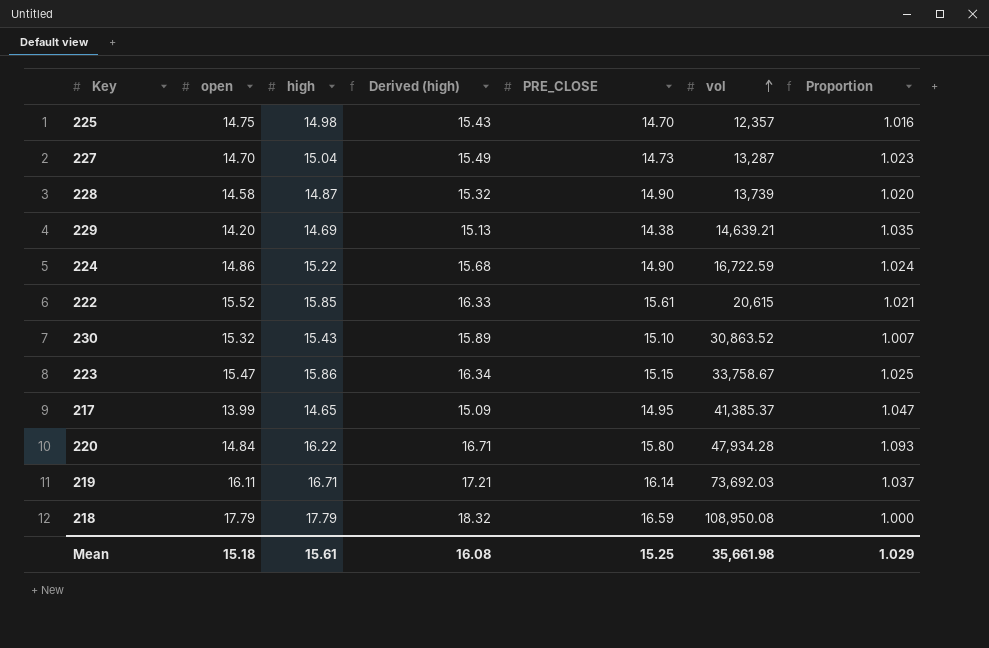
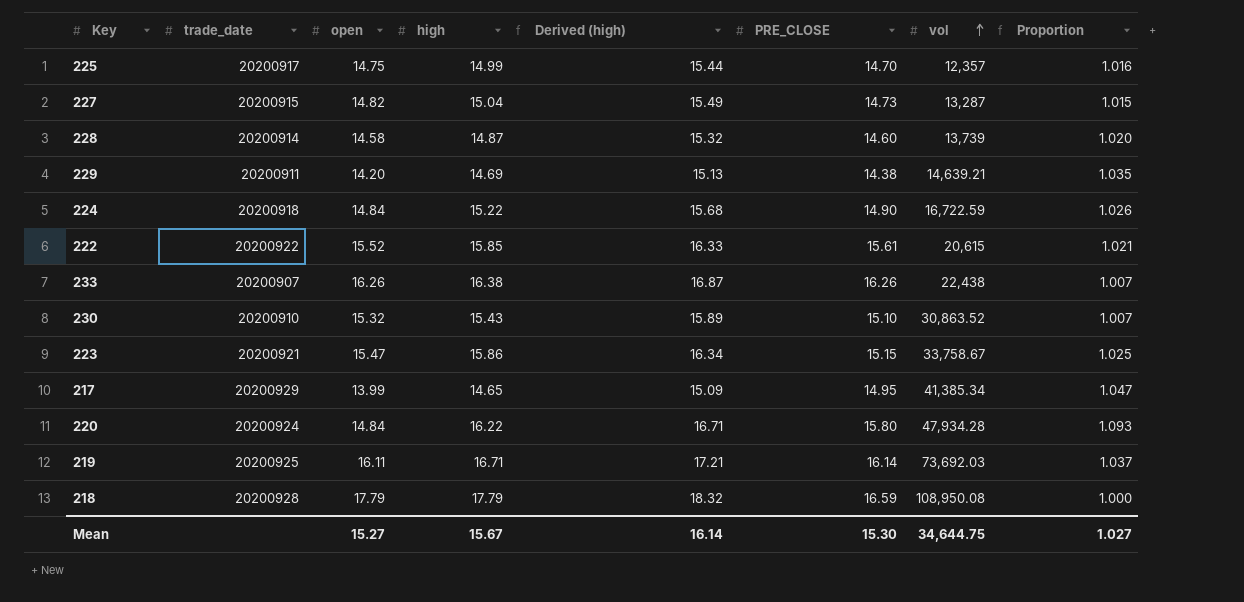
column trade_date | position: none -> 2
225 | high: 14.98 -> 14.99
225 | Derived (high): 15.43 -> 15.44
227 | open: 14.70 -> 14.82
227 | Proportion: 1.023 -> 1.015
228 | PRE_CLOSE: 14.90 -> 14.60
224 | open: 14.86 -> 14.84
224 | Proportion: 1.024 -> 1.026
row 233: none -> 20200907 | 16.26 | 16.38 | 16.87 | 16.26 | 22,438 | 1.007
217 | vol: 41,385.37 -> 41,385.34
Mean | open: 15.18 -> 15.27
Mean | high: 15.61 -> 15.67
Mean | Derived (high): 16.08 -> 16.14
Mean | PRE_CLOSE: 15.25 -> 15.30
Mean | vol: 35,661.98 -> 34,644.75
Mean | Proportion: 1.029 -> 1.027

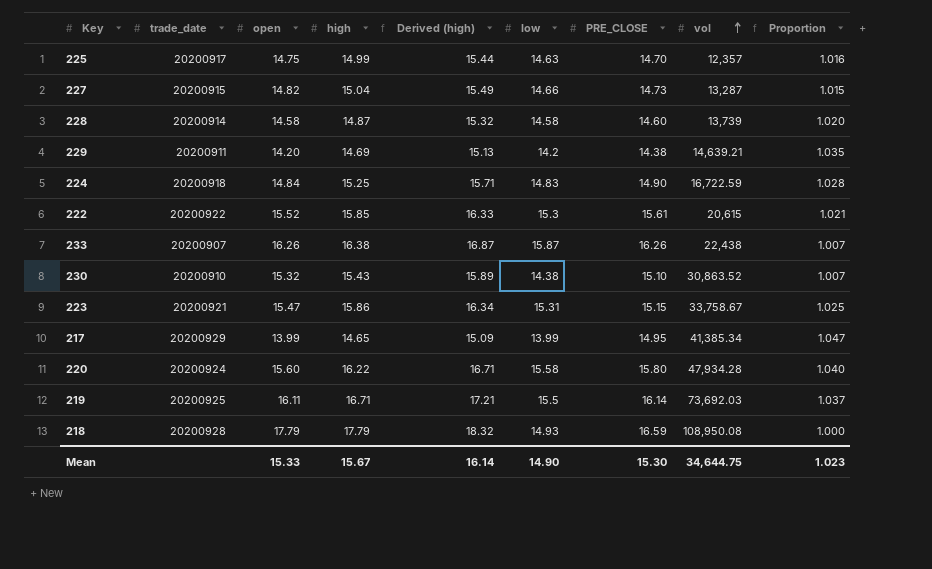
column low | position: none -> 6
224 | high: 15.22 -> 15.25
224 | Derived (high): 15.68 -> 15.71
224 | Proportion: 1.026 -> 1.028
220 | open: 14.84 -> 15.60
220 | Proportion: 1.093 -> 1.040
Mean | open: 15.27 -> 15.33
Mean | Proportion: 1.027 -> 1.023

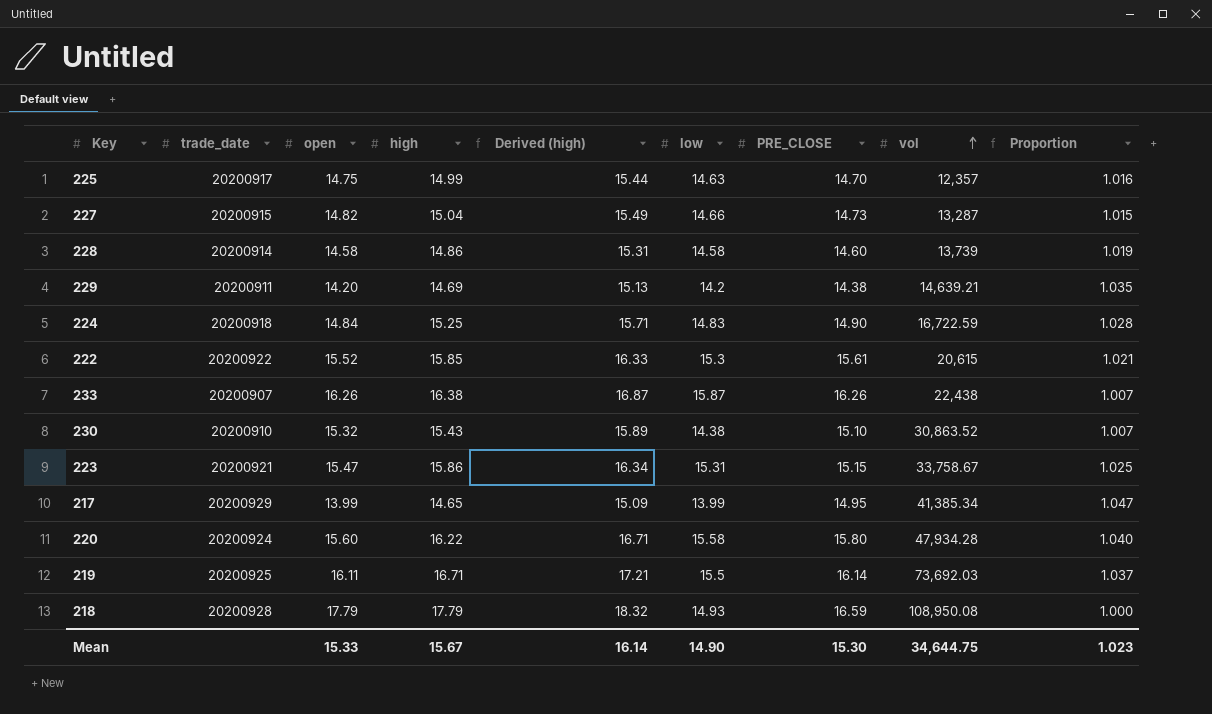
228 | high: 14.87 -> 14.86
228 | Derived (high): 15.32 -> 15.31
228 | Proportion: 1.020 -> 1.019

